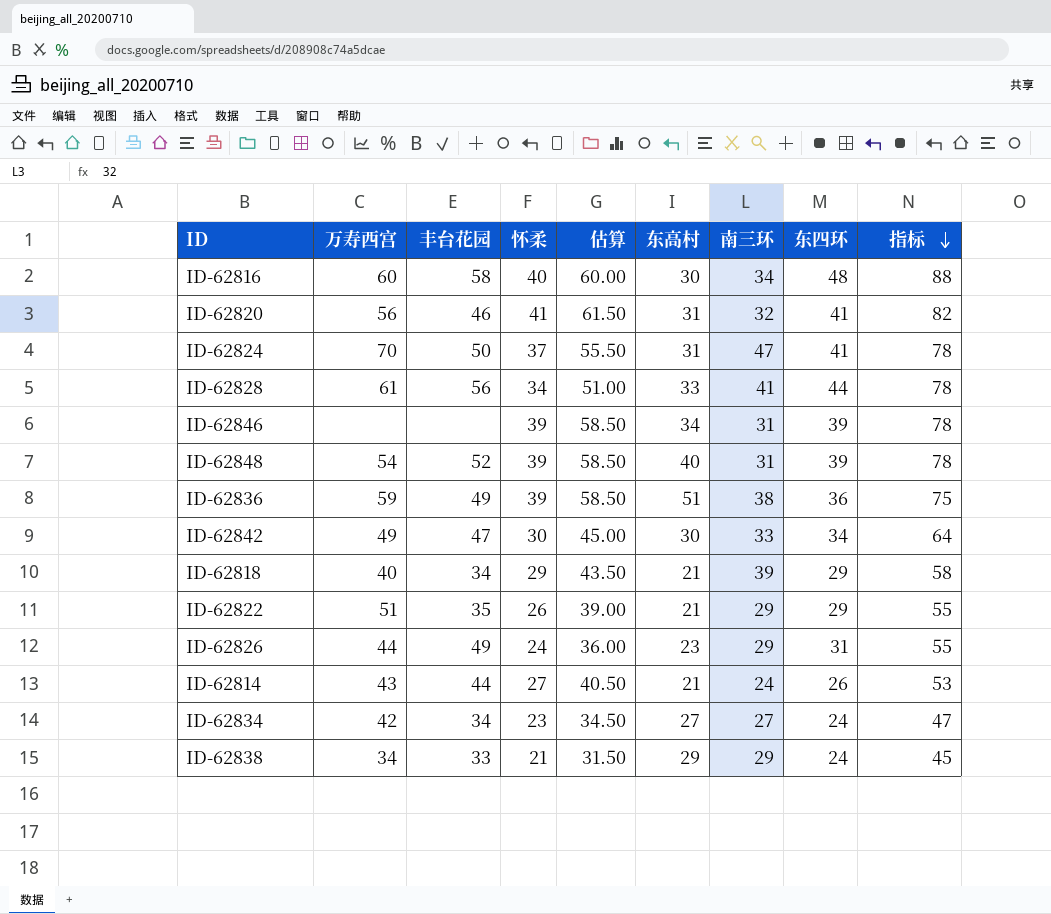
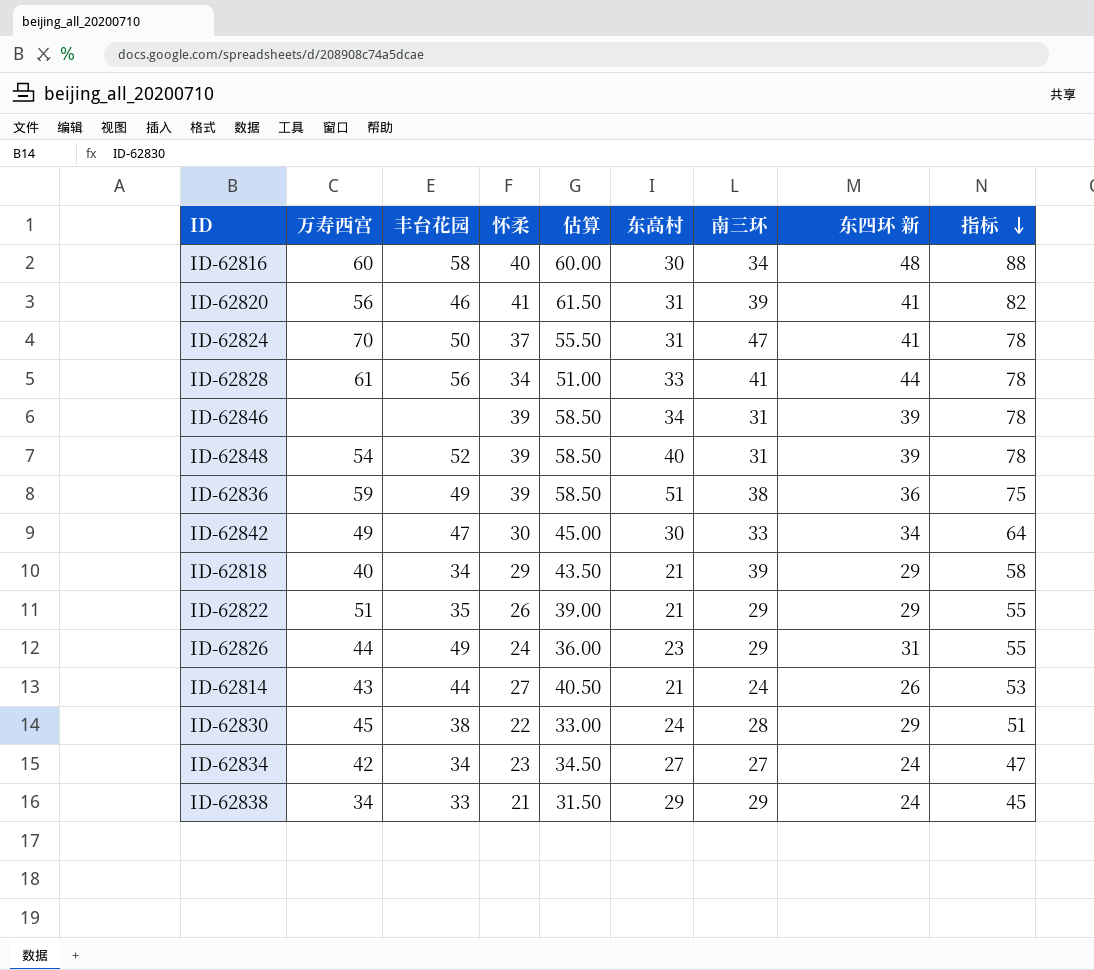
column name: 东四环 -> 东四环 新
ID-62820 | 南三环: 32 -> 39
row ID-62830: none -> 45 | 38 | 22 | 33.00 | 24 | 28 | 29 | 51

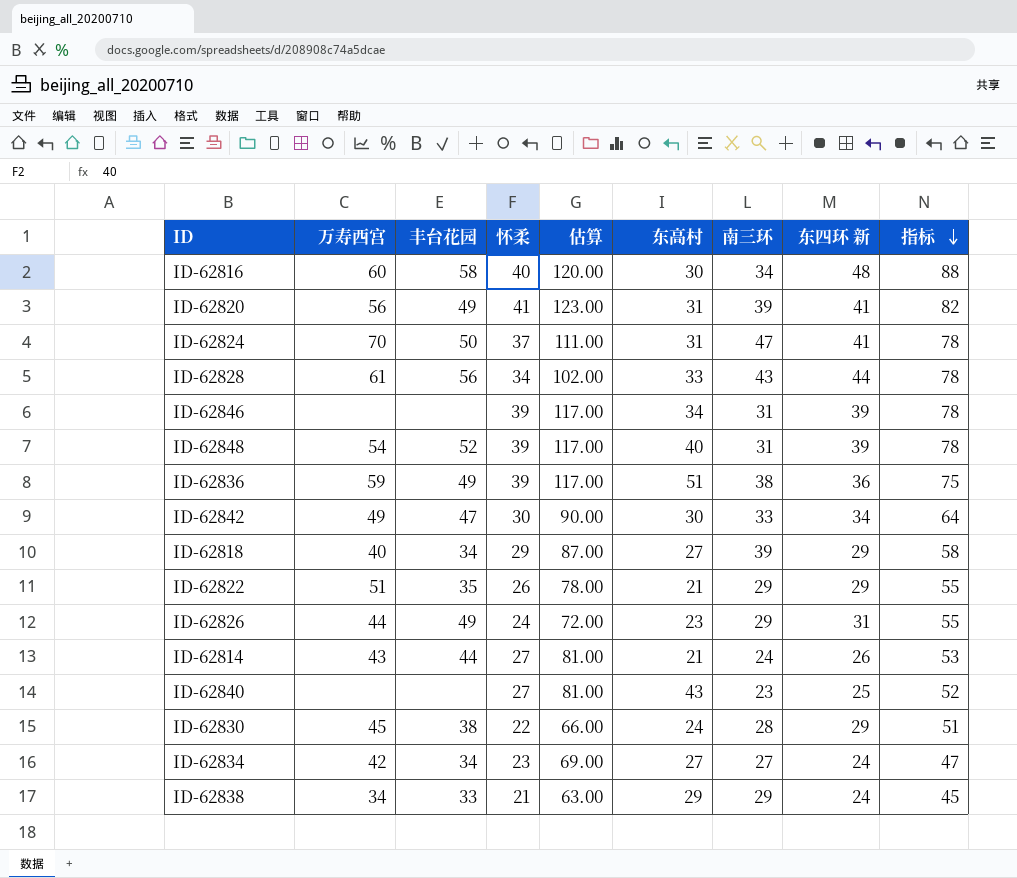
column 估算 | formula: [怀柔] * 1.5 -> [怀柔] * 3
ID-62820 | 丰台花园: 46 -> 49
ID-62828 | 南三环: 41 -> 43
ID-62818 | 东高村: 21 -> 27
row ID-62840: none -> none | none | 27 | 81.00 | 43 | 23 | 25 | 52

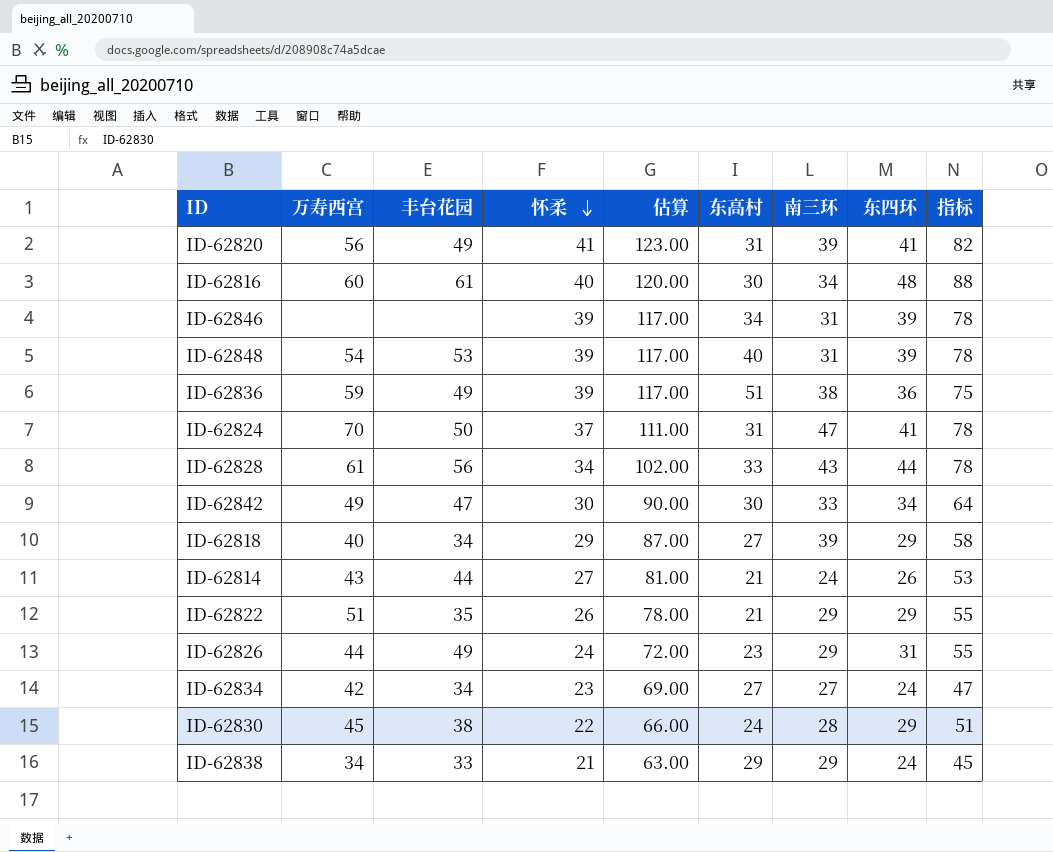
row order: 指标 descending -> 怀柔 descending
column name: 东四环 新 -> 东四环
row ID-62840: none | none | 27 | 81.00 | 43 | 23 | 25 | 52 -> none
ID-62816 | 丰台花园: 58 -> 61
ID-62848 | 丰台花园: 52 -> 53

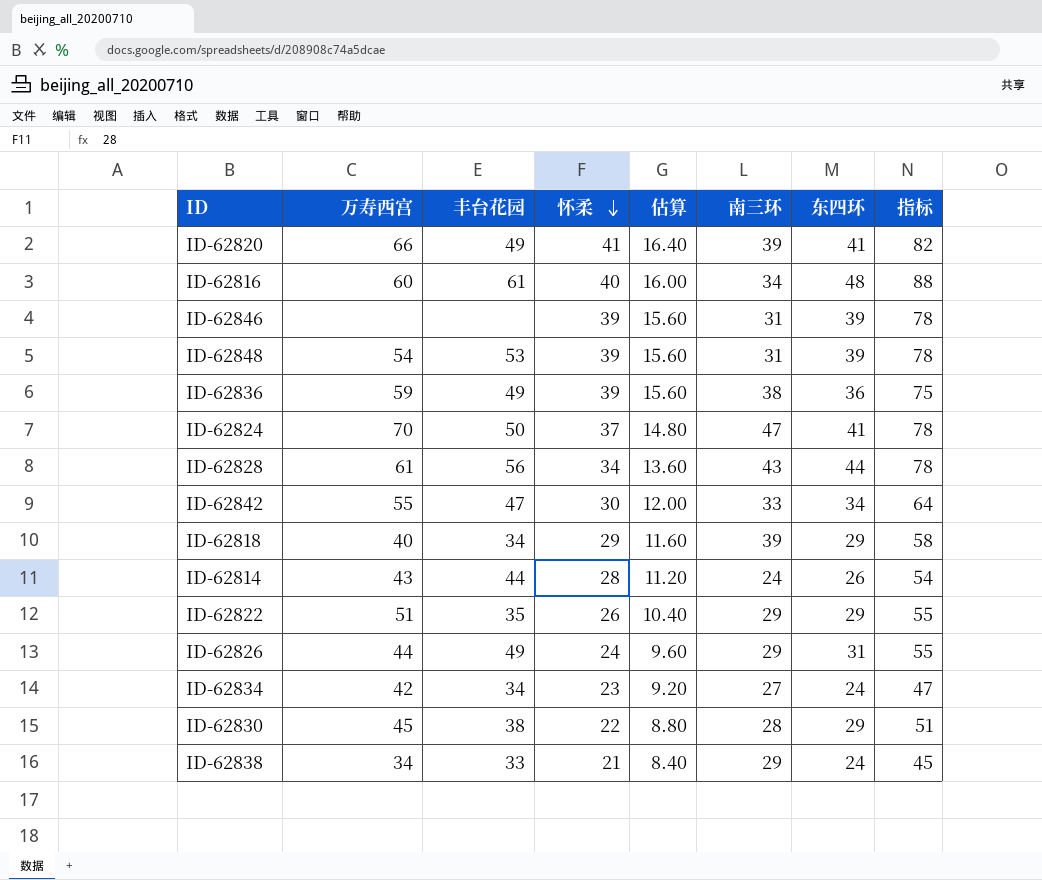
column 东高村 | position: 6 -> none
column 估算 | formula: [怀柔] * 3 -> [怀柔] * 0.4
ID-62820 | 万寿西宫: 56 -> 66
ID-62842 | 万寿西宫: 49 -> 55
ID-62814 | 怀柔: 27 -> 28
ID-62814 | 指标: 53 -> 54

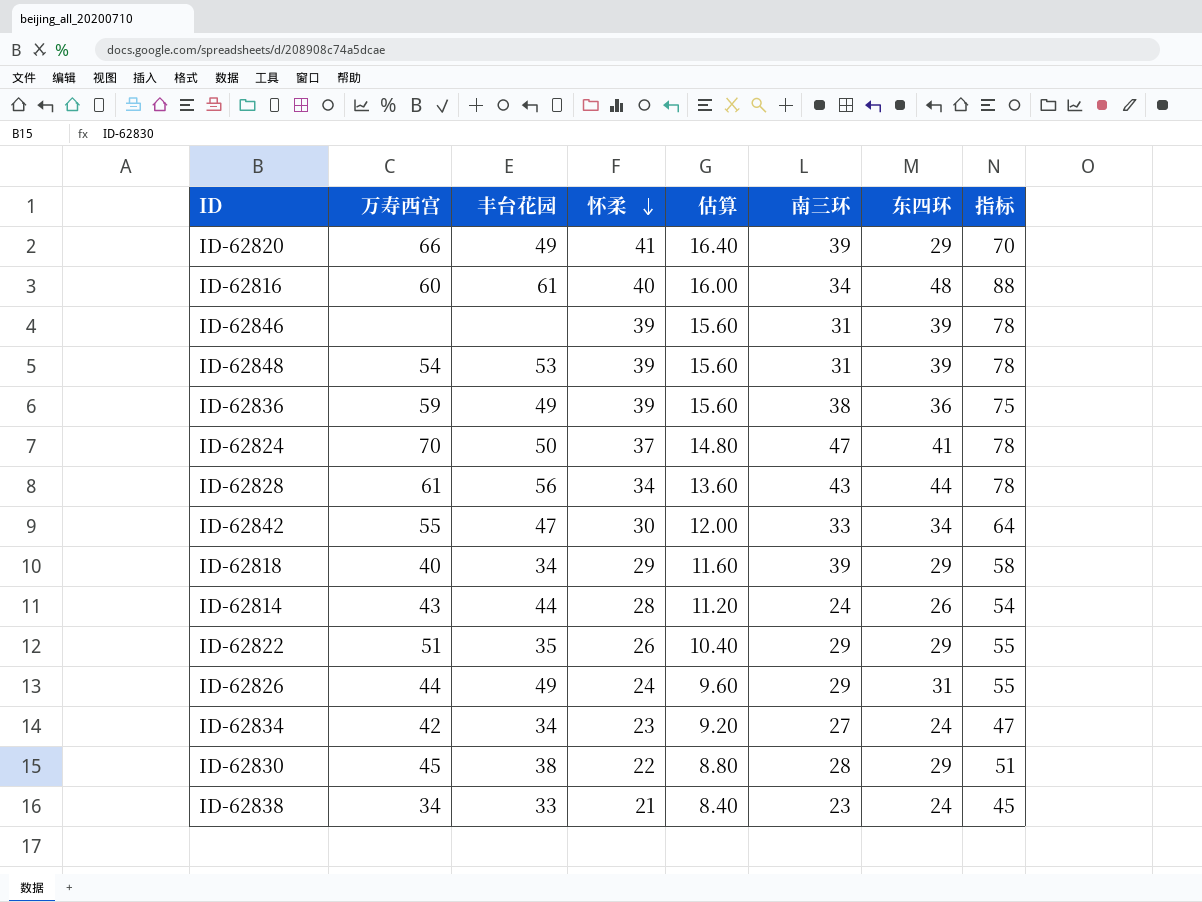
ID-62820 | 东四环: 41 -> 29
ID-62820 | 指标: 82 -> 70
ID-62838 | 南三环: 29 -> 23

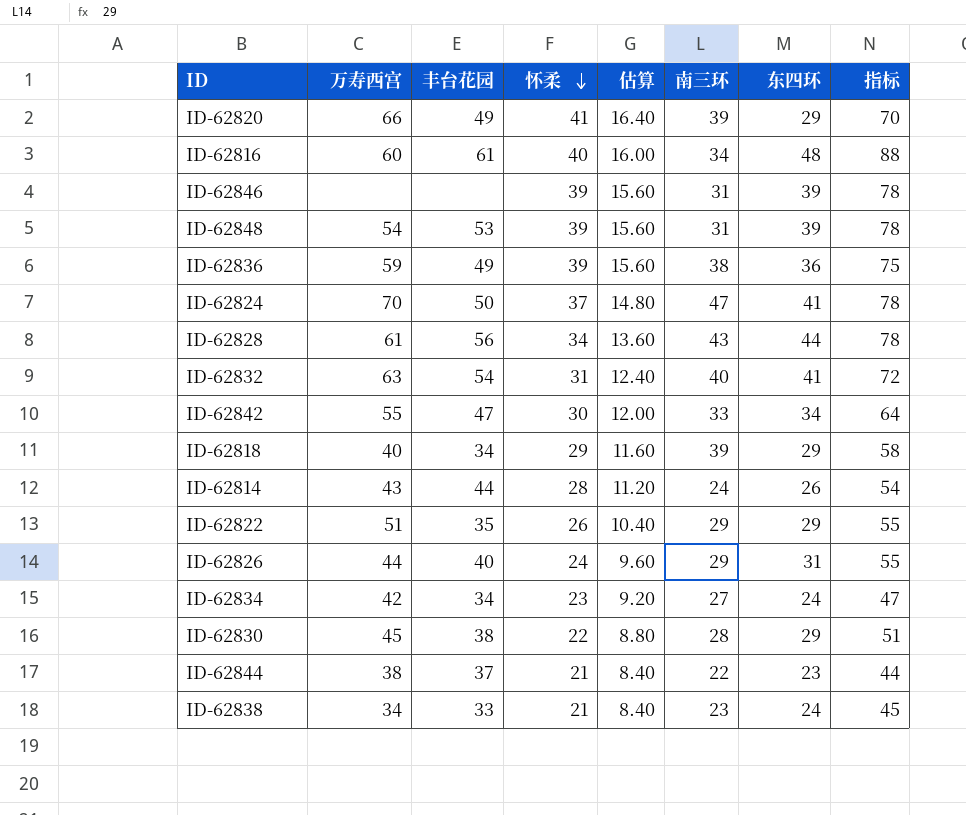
row ID-62832: none -> 63 | 54 | 31 | 12.40 | 40 | 41 | 72
ID-62826 | 丰台花园: 49 -> 40
row ID-62844: none -> 38 | 37 | 21 | 8.40 | 22 | 23 | 44

